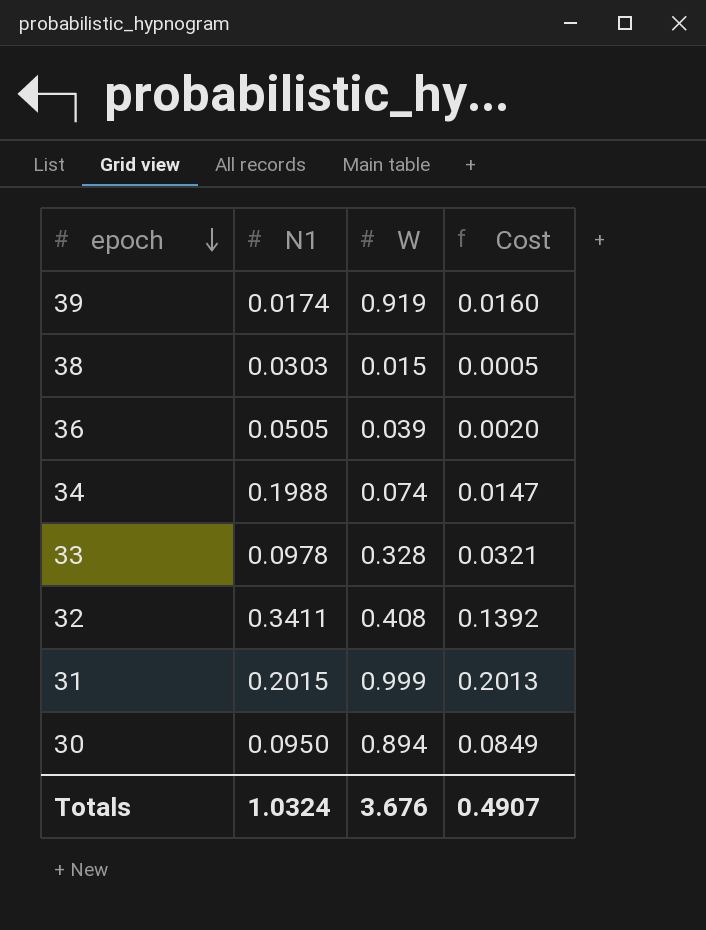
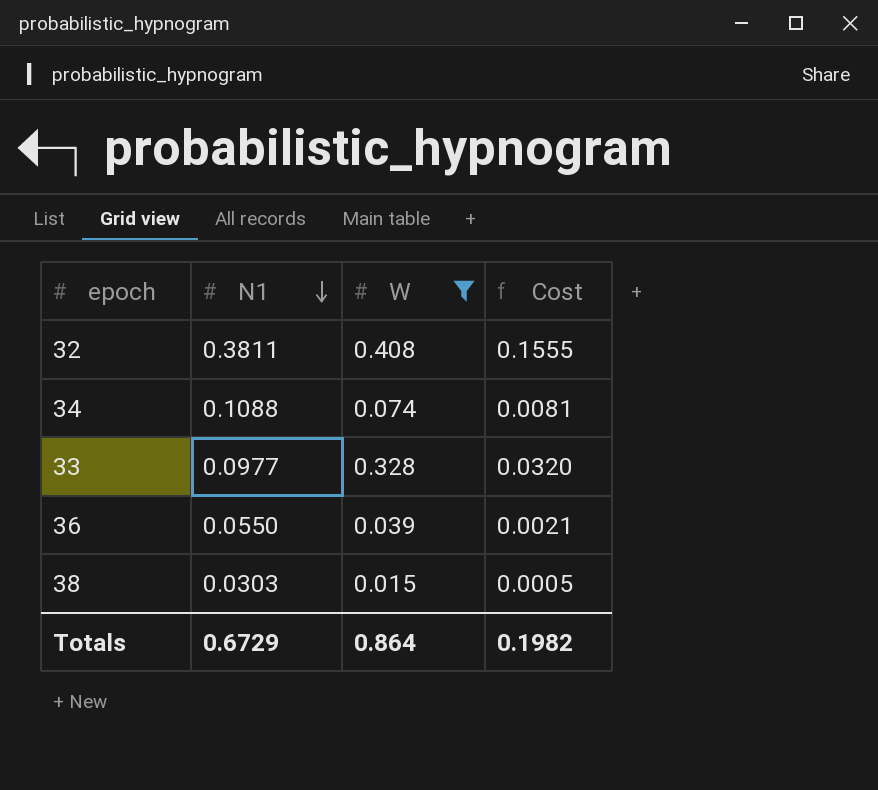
filter: none -> W <= 0.408
row order: epoch descending -> N1 descending
32 | N1: 0.3411 -> 0.3811
32 | Cost: 0.1392 -> 0.1555
34 | N1: 0.1988 -> 0.1088
34 | Cost: 0.0147 -> 0.0081
33 | N1: 0.0978 -> 0.0977
33 | Cost: 0.0321 -> 0.0320
36 | N1: 0.0505 -> 0.0550
36 | Cost: 0.0020 -> 0.0021
Totals | N1: 1.0324 -> 0.6729
Totals | W: 3.676 -> 0.864
Totals | Cost: 0.4907 -> 0.1982

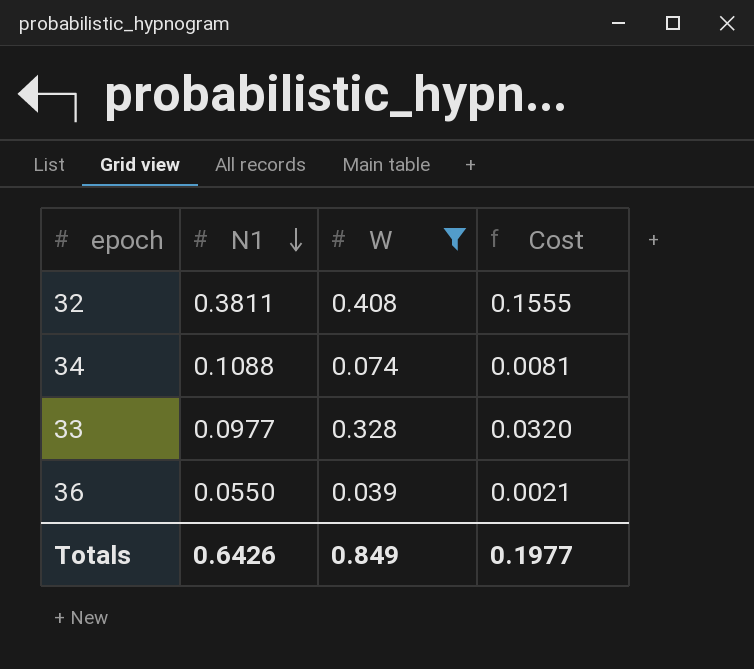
row 38: 0.0303 | 0.015 | 0.0005 -> none
Totals | N1: 0.6729 -> 0.6426
Totals | W: 0.864 -> 0.849
Totals | Cost: 0.1982 -> 0.1977

